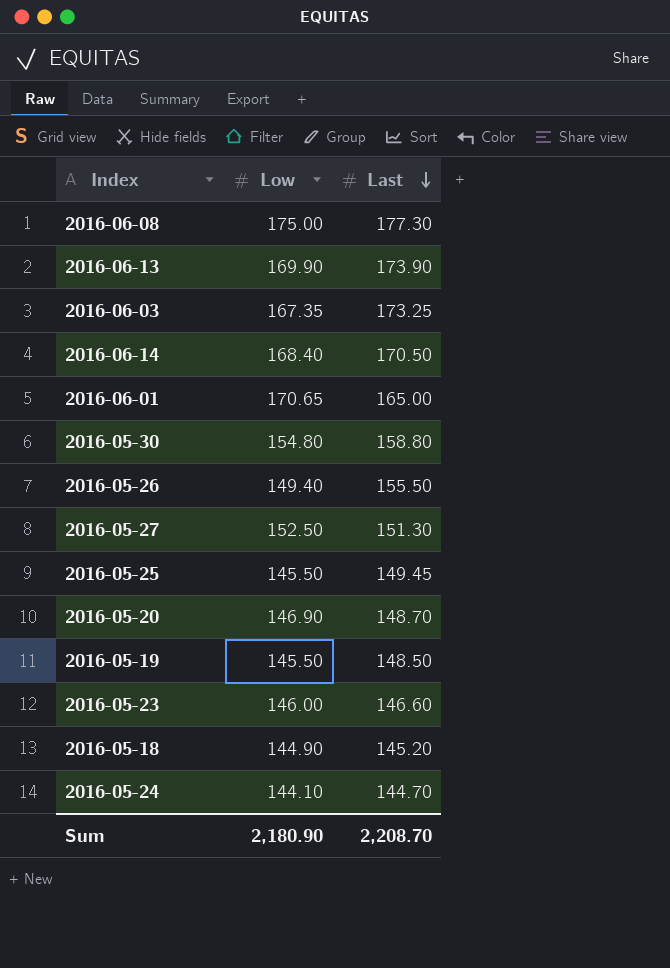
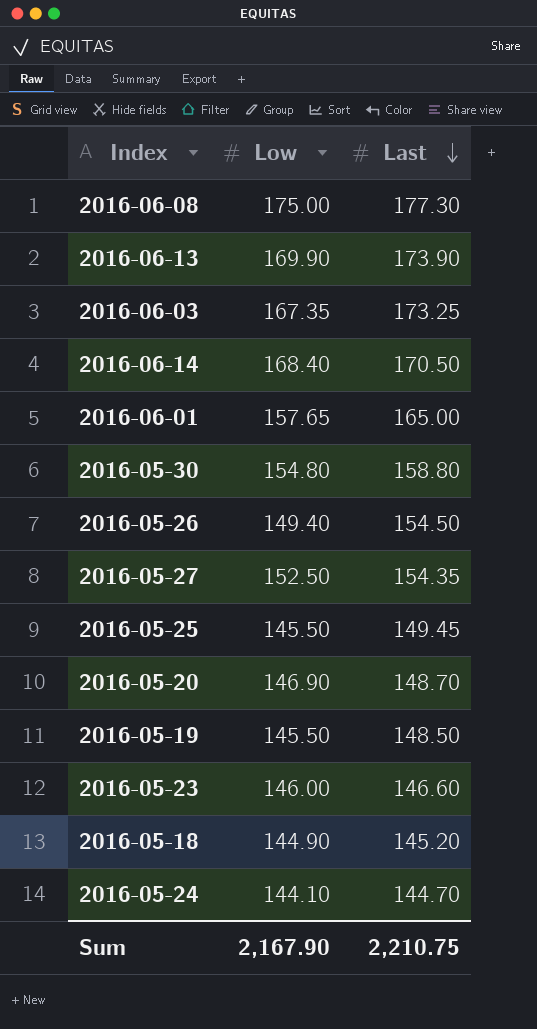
2016-06-01 | Low: 170.65 -> 157.65
2016-05-26 | Last: 155.50 -> 154.50
2016-05-27 | Last: 151.30 -> 154.35
Sum | Low: 2,180.90 -> 2,167.90
Sum | Last: 2,208.70 -> 2,210.75

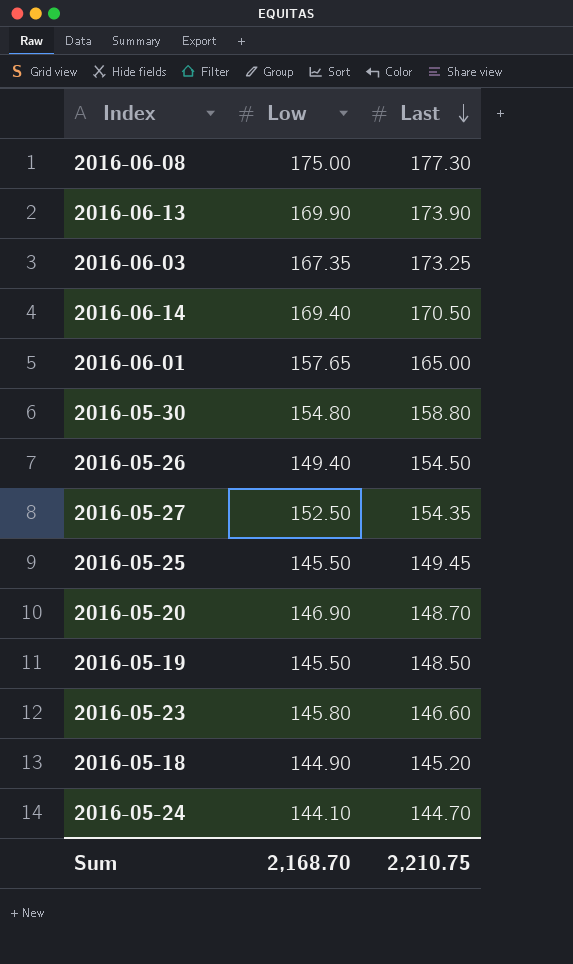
2016-06-14 | Low: 168.40 -> 169.40
2016-05-23 | Low: 146.00 -> 145.80
Sum | Low: 2,167.90 -> 2,168.70

